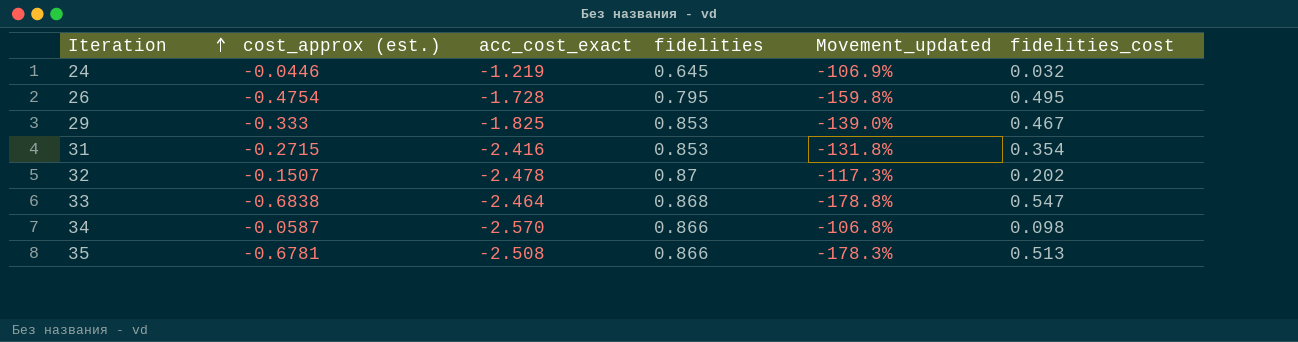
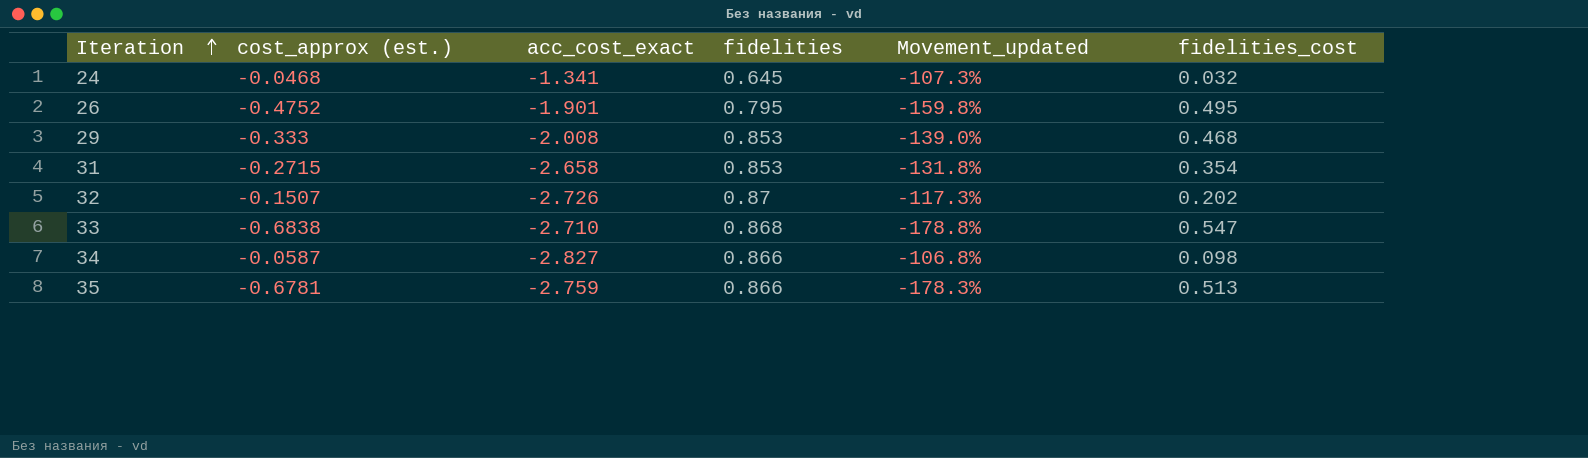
24 | cost_approx (est.): -0.0446 -> -0.0468
24 | acc_cost_exact: -1.219 -> -1.341
24 | Movement_updated: -106.9% -> -107.3%
26 | cost_approx (est.): -0.4754 -> -0.4752
26 | acc_cost_exact: -1.728 -> -1.901
29 | acc_cost_exact: -1.825 -> -2.008
29 | fidelities_cost: 0.467 -> 0.468
31 | acc_cost_exact: -2.416 -> -2.658
32 | acc_cost_exact: -2.478 -> -2.726
33 | acc_cost_exact: -2.464 -> -2.710
34 | acc_cost_exact: -2.570 -> -2.827
35 | acc_cost_exact: -2.508 -> -2.759

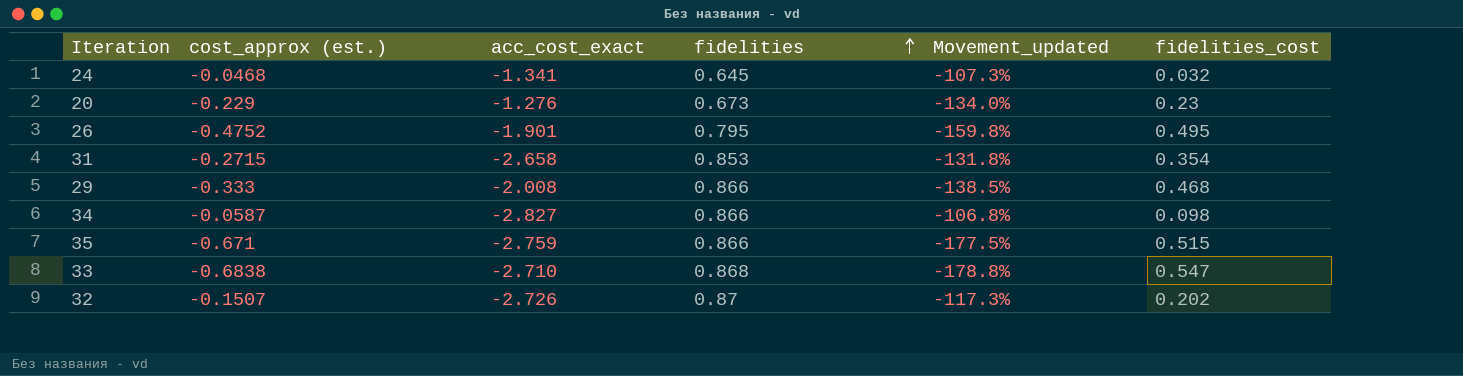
row order: Iteration ascending -> fidelities ascending
row 20: none -> -0.229 | -1.276 | 0.673 | -134.0% | 0.23
29 | fidelities: 0.853 -> 0.866
29 | Movement_updated: -139.0% -> -138.5%
35 | cost_approx (est.): -0.6781 -> -0.671
35 | Movement_updated: -178.3% -> -177.5%
35 | fidelities_cost: 0.513 -> 0.515

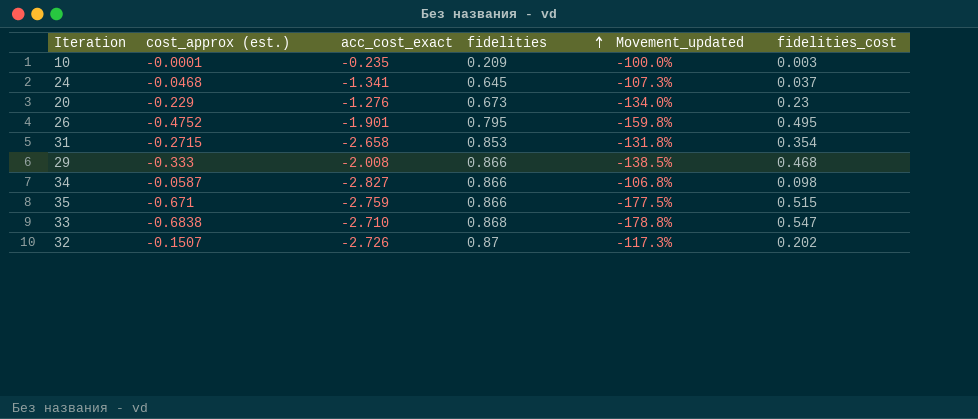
row 10: none -> -0.0001 | -0.235 | 0.209 | -100.0% | 0.003
24 | fidelities_cost: 0.032 -> 0.037

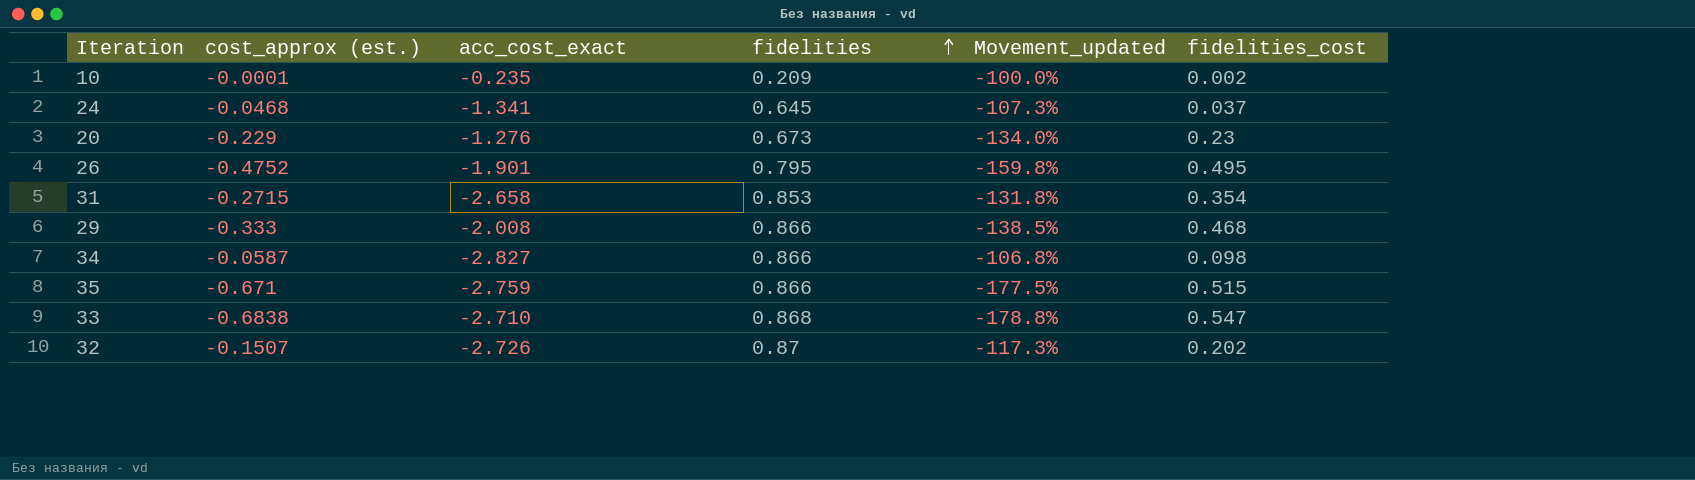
10 | fidelities_cost: 0.003 -> 0.002

